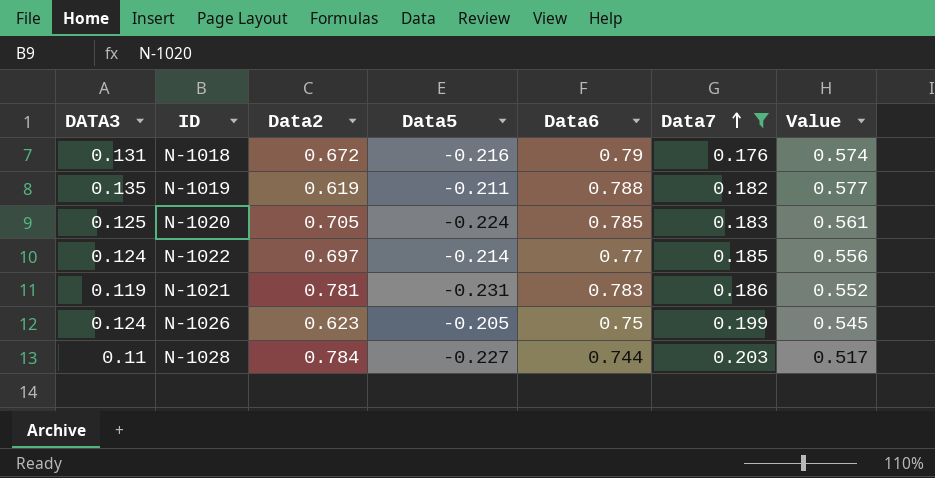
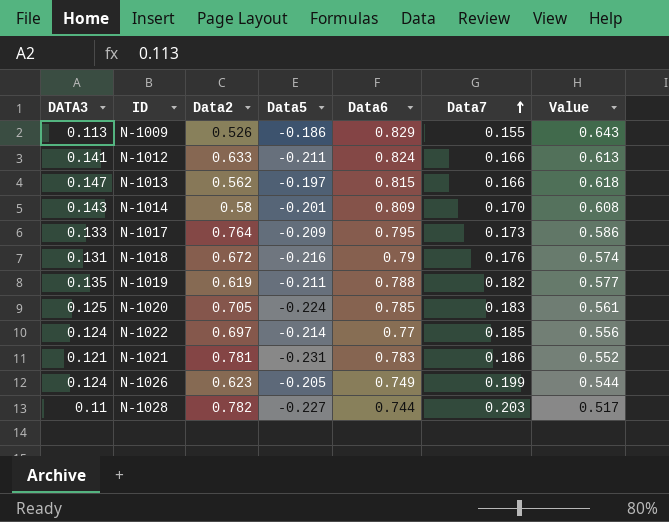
filter: Data7 >= 0.176 -> none
N-1021 | DATA3: 0.119 -> 0.121
N-1026 | Data6: 0.75 -> 0.749
N-1026 | Value: 0.545 -> 0.544
N-1028 | Data2: 0.784 -> 0.782

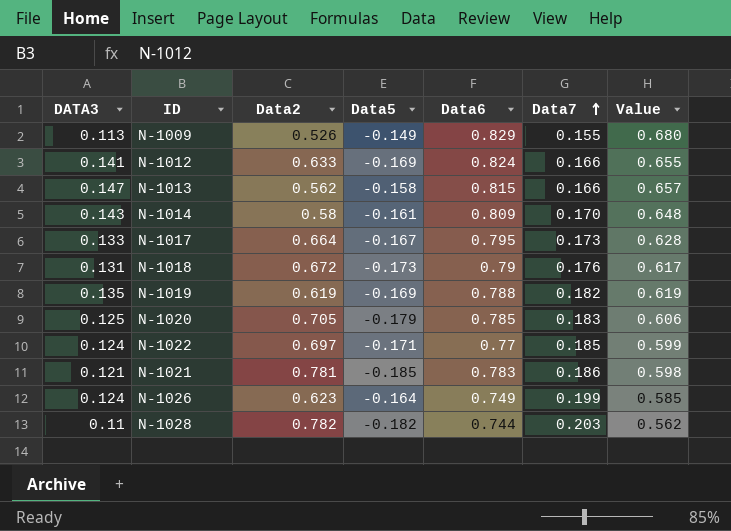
N-1009 | Data5: -0.186 -> -0.149
N-1009 | Value: 0.643 -> 0.680
N-1012 | Data5: -0.211 -> -0.169
N-1012 | Value: 0.613 -> 0.655
N-1013 | Data5: -0.197 -> -0.158
N-1013 | Value: 0.618 -> 0.657
N-1014 | Data5: -0.201 -> -0.161
N-1014 | Value: 0.608 -> 0.648
N-1017 | Data2: 0.764 -> 0.664
N-1017 | Data5: -0.209 -> -0.167
N-1017 | Value: 0.586 -> 0.628
N-1018 | Data5: -0.216 -> -0.173
N-1018 | Value: 0.574 -> 0.617
N-1019 | Data5: -0.211 -> -0.169
N-1019 | Value: 0.577 -> 0.619
N-1020 | Data5: -0.224 -> -0.179
N-1020 | Value: 0.561 -> 0.606
N-1022 | Data5: -0.214 -> -0.171
N-1022 | Value: 0.556 -> 0.599
N-1021 | Data5: -0.231 -> -0.185
N-1021 | Value: 0.552 -> 0.598
N-1026 | Data5: -0.205 -> -0.164
N-1026 | Value: 0.544 -> 0.585
N-1028 | Data5: -0.227 -> -0.182
N-1028 | Value: 0.517 -> 0.562

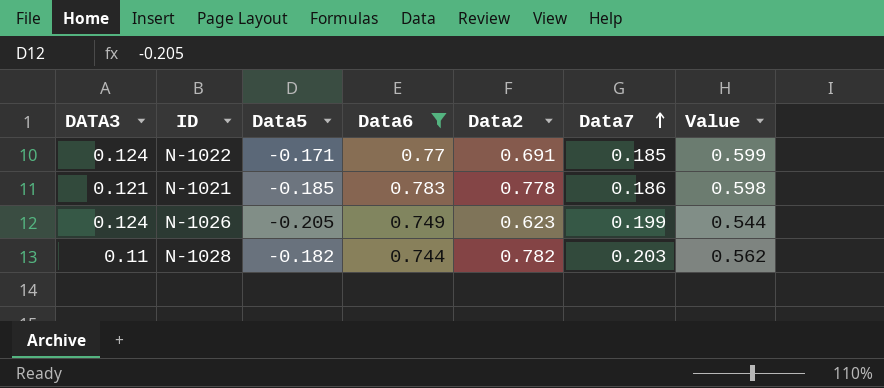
filter: none -> Data6 <= 0.783
column Data2 | position: 3 -> 5
N-1022 | Data2: 0.697 -> 0.691
N-1021 | Data2: 0.781 -> 0.778
N-1026 | Data5: -0.164 -> -0.205
N-1026 | Value: 0.585 -> 0.544

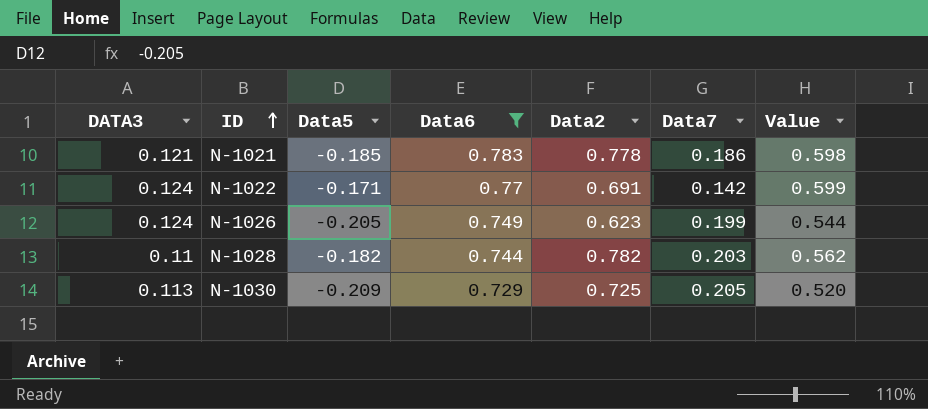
row order: Data7 ascending -> ID ascending
N-1022 | Data7: 0.185 -> 0.142
row N-1030: none -> 0.113 | -0.209 | 0.729 | 0.725 | 0.205 | 0.520

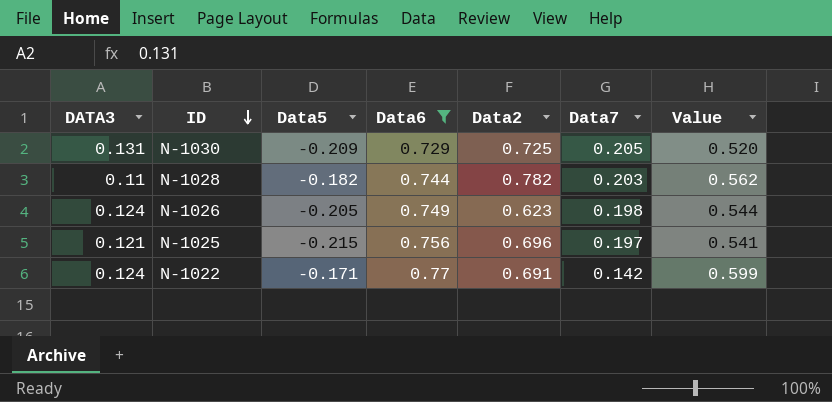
row order: ID ascending -> ID descending
row N-1021: 0.121 | -0.185 | 0.783 | 0.778 | 0.186 | 0.598 -> none
N-1030 | DATA3: 0.113 -> 0.131
N-1026 | Data7: 0.199 -> 0.198
row N-1025: none -> 0.121 | -0.215 | 0.756 | 0.696 | 0.197 | 0.541

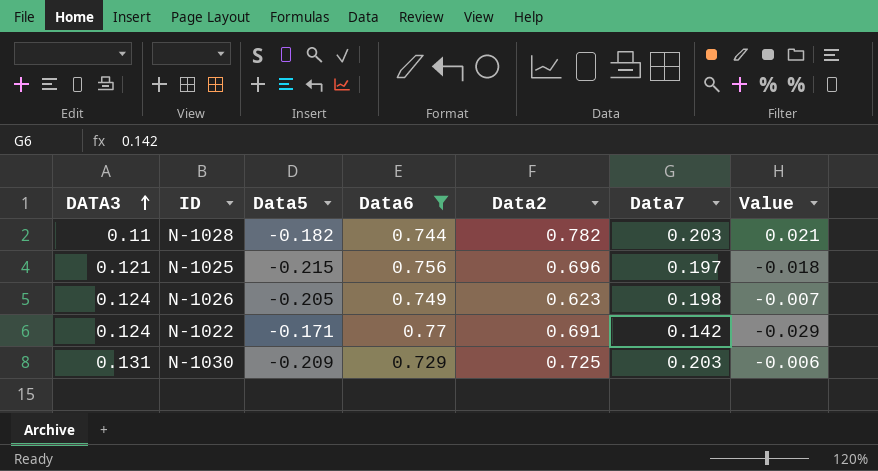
row order: ID descending -> DATA3 ascending
column Value | formula: [Data5] + [Data6] -> [Data5] + [Data7]
N-1030 | Data7: 0.205 -> 0.203

